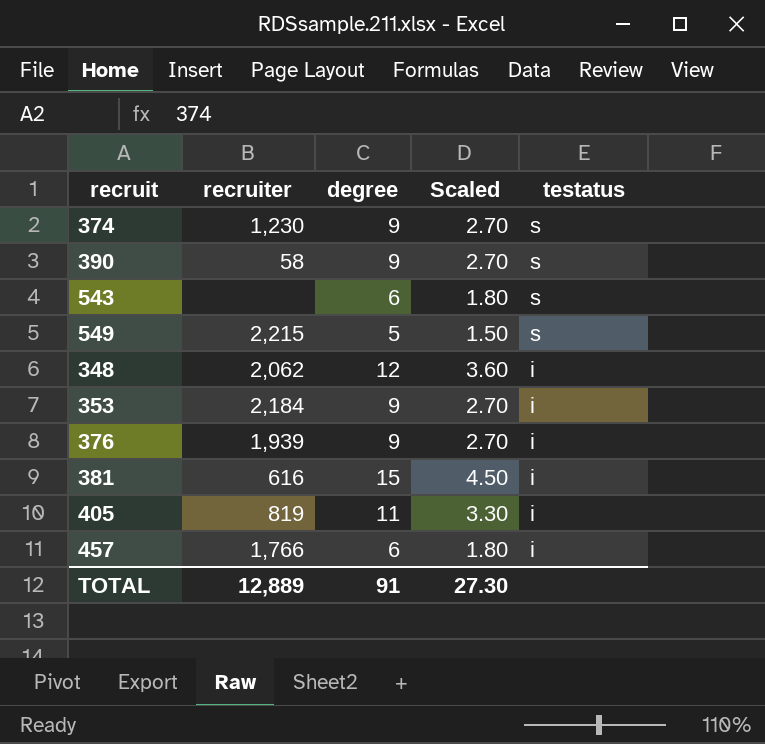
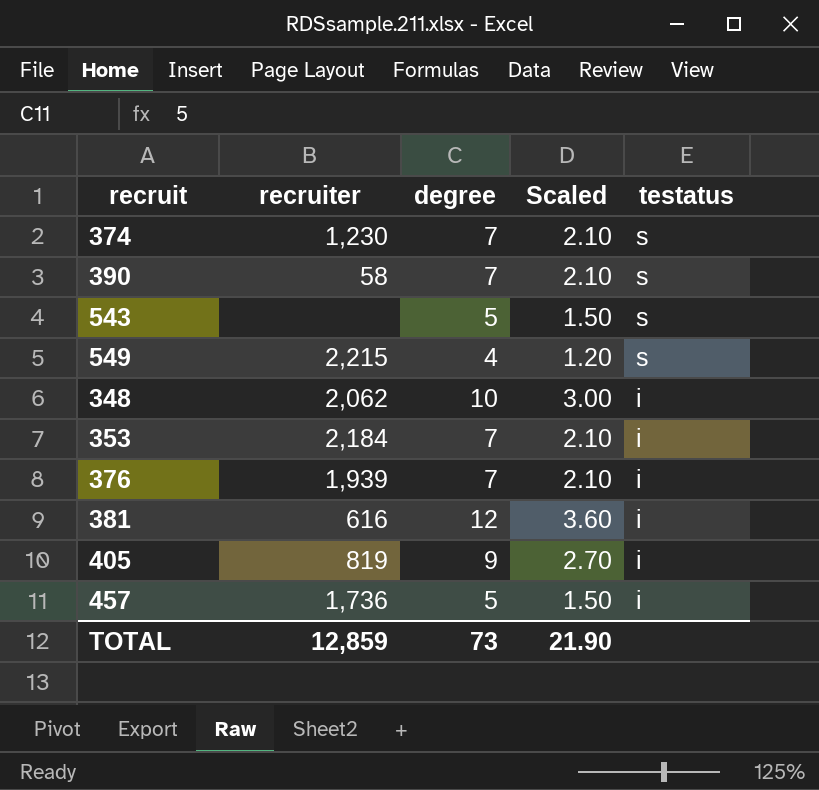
374 | degree: 9 -> 7
374 | Scaled: 2.70 -> 2.10
390 | degree: 9 -> 7
390 | Scaled: 2.70 -> 2.10
543 | degree: 6 -> 5
543 | Scaled: 1.80 -> 1.50
549 | degree: 5 -> 4
549 | Scaled: 1.50 -> 1.20
348 | degree: 12 -> 10
348 | Scaled: 3.60 -> 3.00
353 | degree: 9 -> 7
353 | Scaled: 2.70 -> 2.10
376 | degree: 9 -> 7
376 | Scaled: 2.70 -> 2.10
381 | degree: 15 -> 12
381 | Scaled: 4.50 -> 3.60
405 | degree: 11 -> 9
405 | Scaled: 3.30 -> 2.70
457 | recruiter: 1,766 -> 1,736
457 | degree: 6 -> 5
457 | Scaled: 1.80 -> 1.50
TOTAL | recruiter: 12,889 -> 12,859
TOTAL | degree: 91 -> 73
TOTAL | Scaled: 27.30 -> 21.90

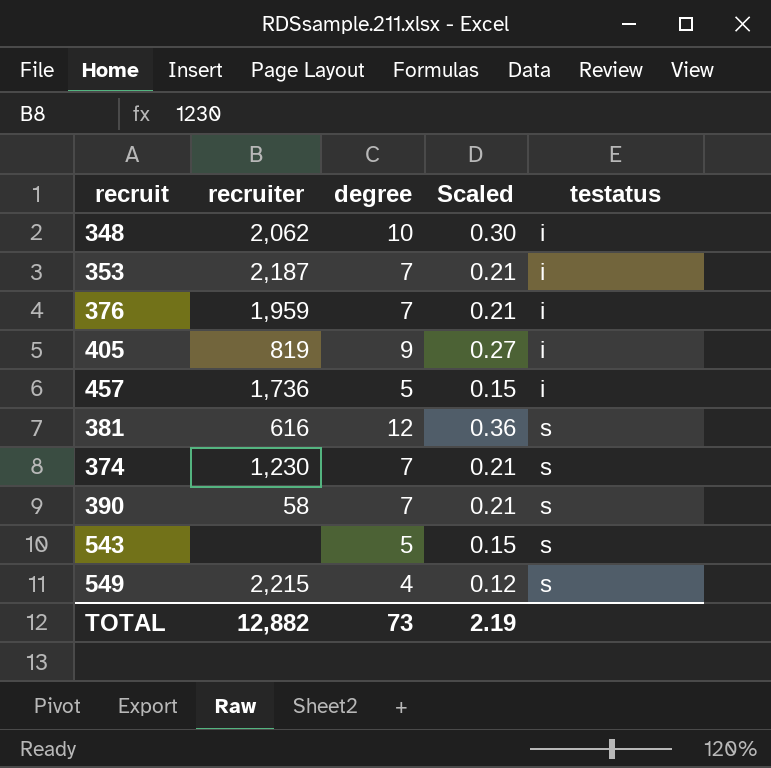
row order: testatus descending -> testatus ascending
column Scaled | formula: [degree] * 0.3 -> [degree] * 0.03
353 | recruiter: 2,184 -> 2,187
376 | recruiter: 1,939 -> 1,959
381 | testatus: i -> s
TOTAL | recruiter: 12,859 -> 12,882
TOTAL | Scaled: 21.90 -> 2.19

